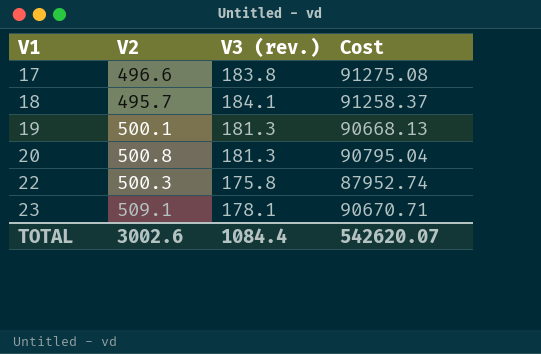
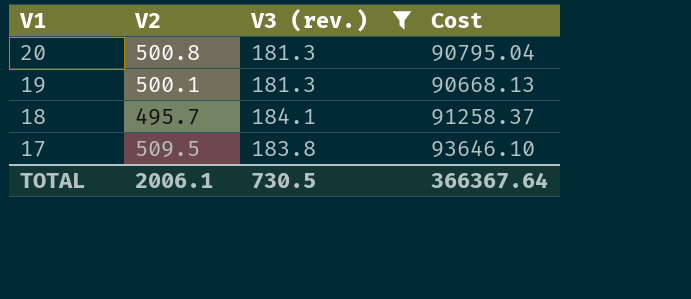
filter: none -> V3 (rev.) >= 181.3
row order: V1 ascending -> V1 descending
17 | V2: 496.6 -> 509.5
17 | Cost: 91275.08 -> 93646.10
TOTAL | V2: 3002.6 -> 2006.1
TOTAL | V3 (rev.): 1084.4 -> 730.5
TOTAL | Cost: 542620.07 -> 366367.64

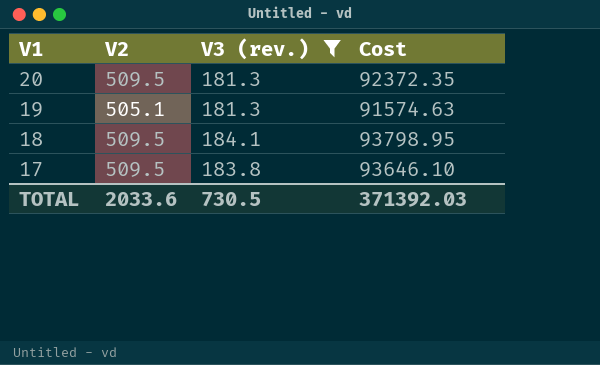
20 | V2: 500.8 -> 509.5
20 | Cost: 90795.04 -> 92372.35
19 | V2: 500.1 -> 505.1
19 | Cost: 90668.13 -> 91574.63
18 | V2: 495.7 -> 509.5
18 | Cost: 91258.37 -> 93798.95
TOTAL | V2: 2006.1 -> 2033.6
TOTAL | Cost: 366367.64 -> 371392.03

